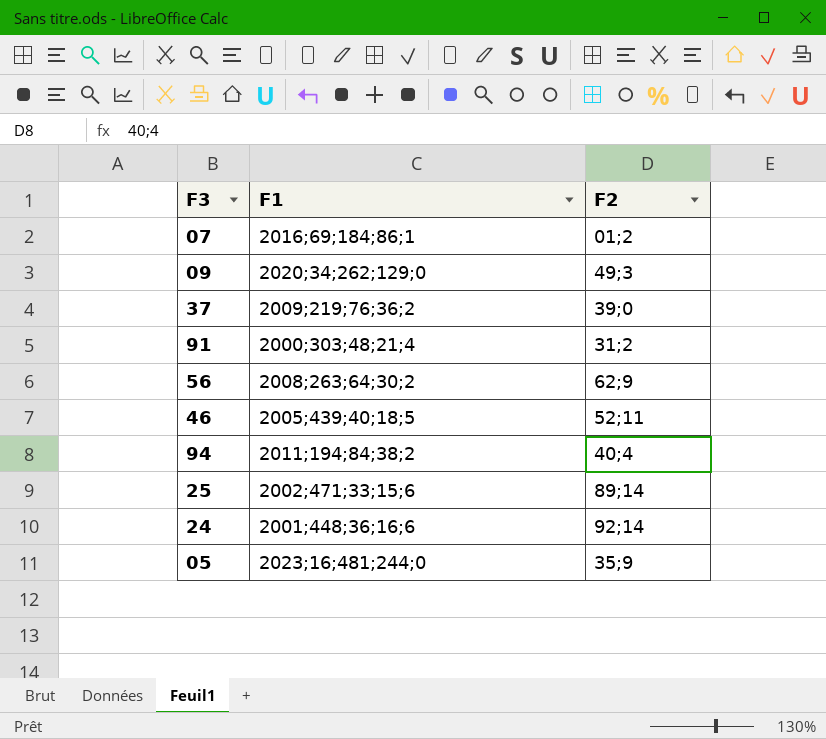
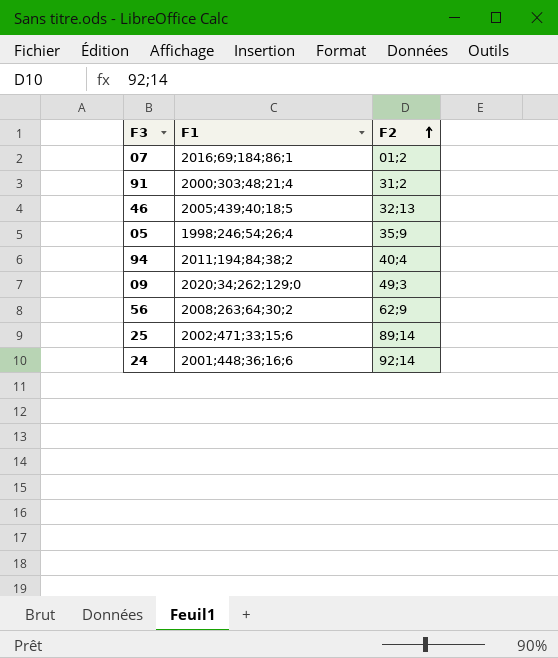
row order: none -> F2 ascending
row 37: 2009;219;76;36;2 | 39;0 -> none
46 | F2: 52;11 -> 32;13
05 | F1: 2023;16;481;244;0 -> 1998;246;54;26;4

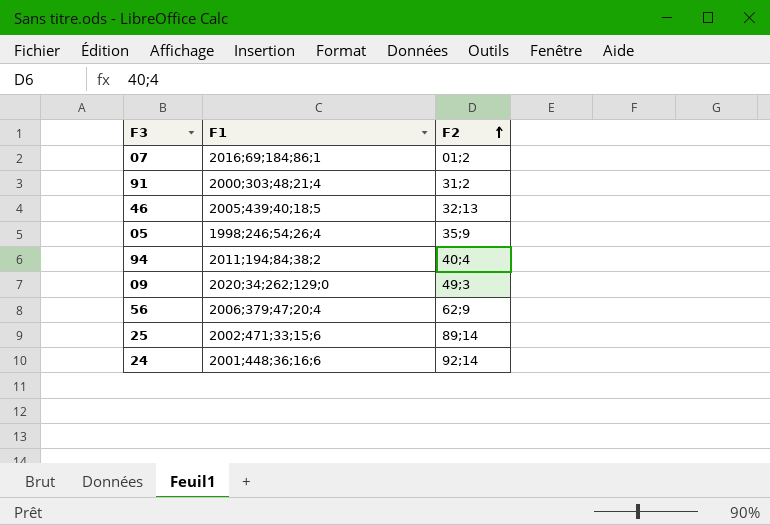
56 | F1: 2008;263;64;30;2 -> 2006;379;47;20;4

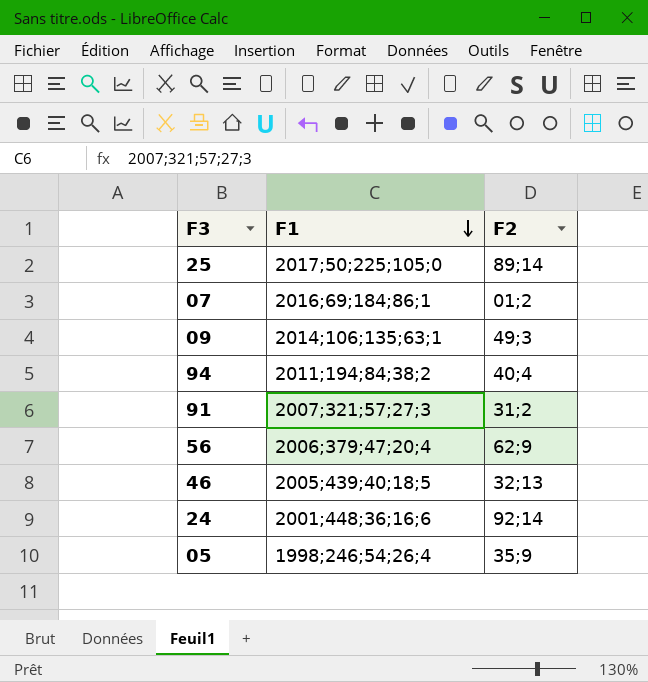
row order: F2 ascending -> F1 descending
25 | F1: 2002;471;33;15;6 -> 2017;50;225;105;0
09 | F1: 2020;34;262;129;0 -> 2014;106;135;63;1
91 | F1: 2000;303;48;21;4 -> 2007;321;57;27;3

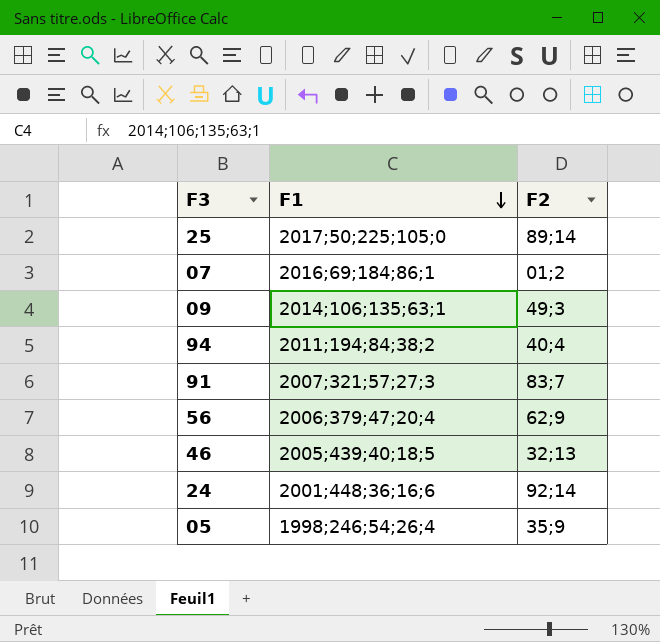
91 | F2: 31;2 -> 83;7

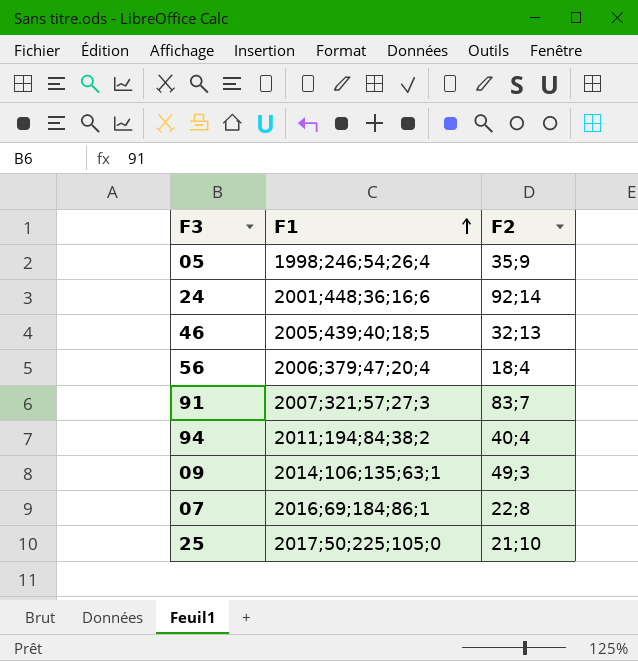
row order: F1 descending -> F1 ascending
56 | F2: 62;9 -> 18;4
07 | F2: 01;2 -> 22;8
25 | F2: 89;14 -> 21;10

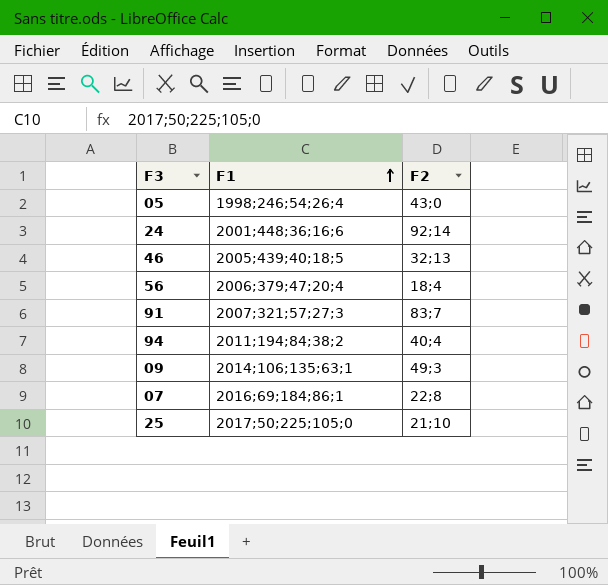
05 | F2: 35;9 -> 43;0

